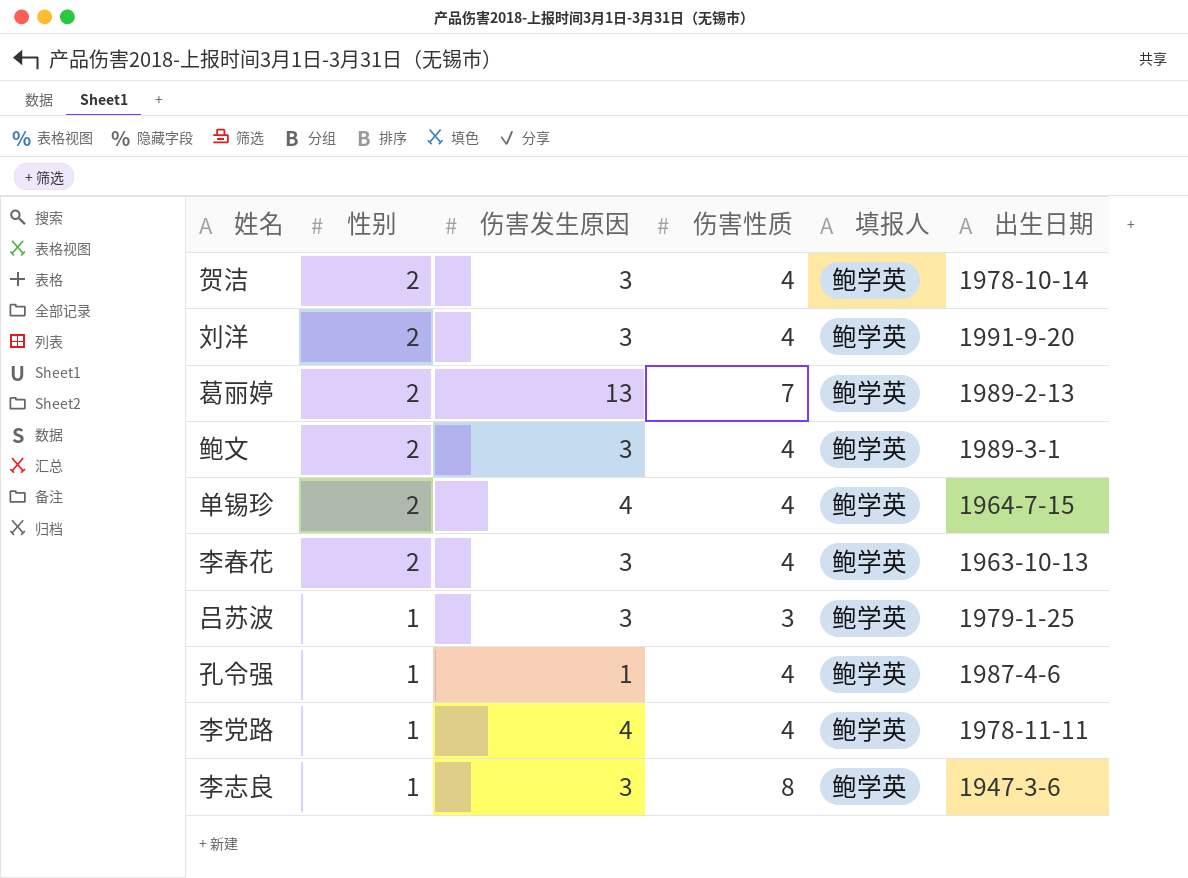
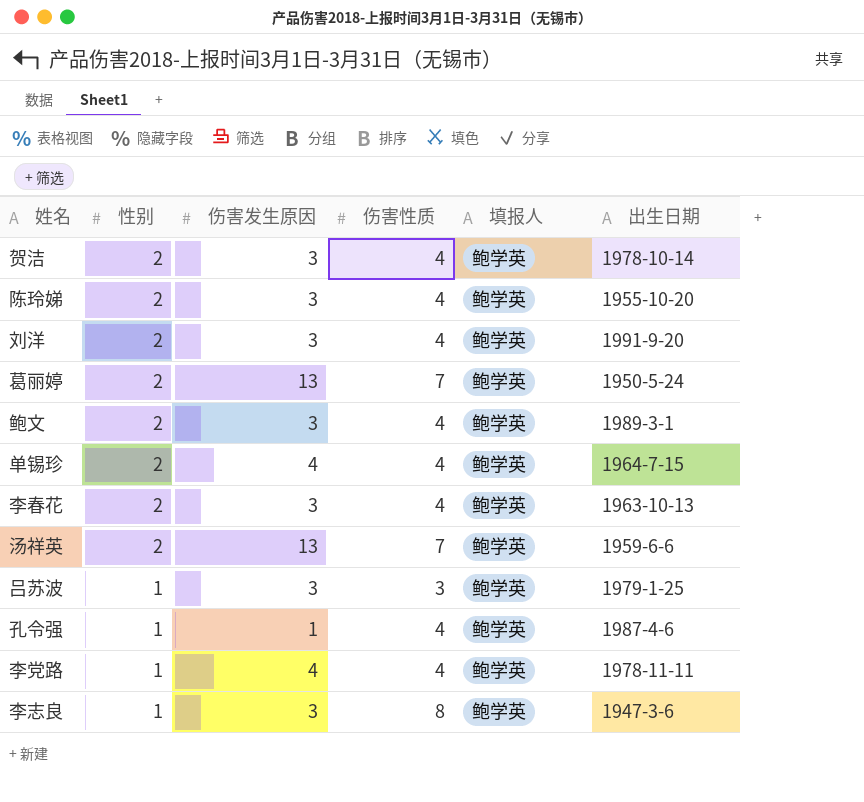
row 陈玲娣: none -> 2 | 3 | 4 | 鲍学英 | 1955-10-20
葛丽婷 | 出生日期: 1989-2-13 -> 1950-5-24
row 汤祥英: none -> 2 | 13 | 7 | 鲍学英 | 1959-6-6

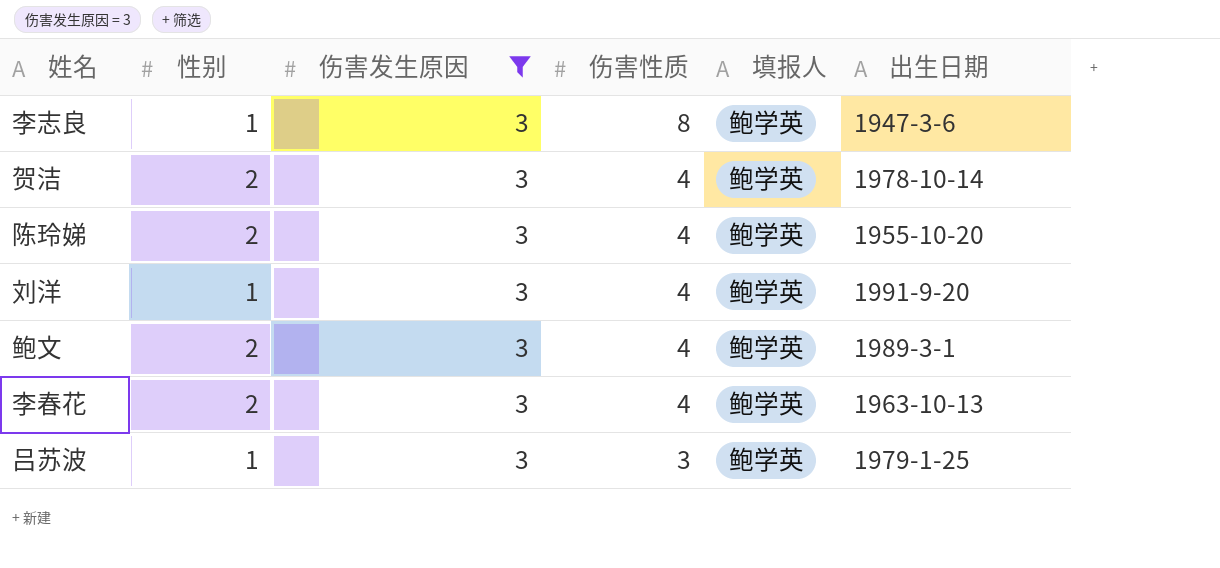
filter: none -> 伤害发生原因 = 3
row order: 性别 descending -> 伤害性质 descending
刘洋 | 性别: 2 -> 1

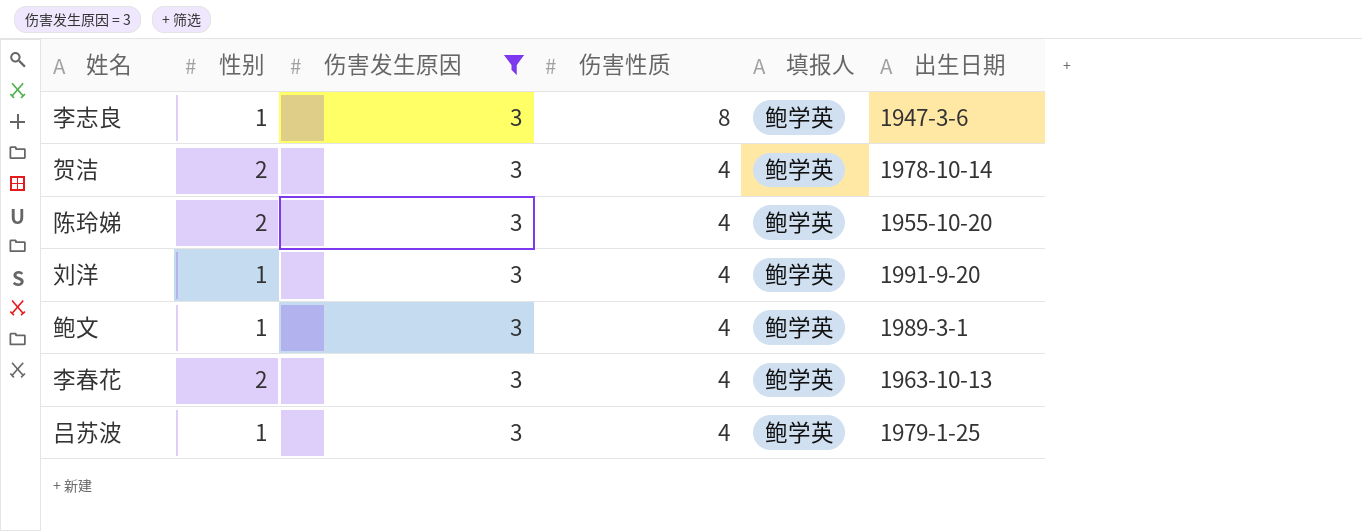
鲍文 | 性别: 2 -> 1
吕苏波 | 伤害性质: 3 -> 4

